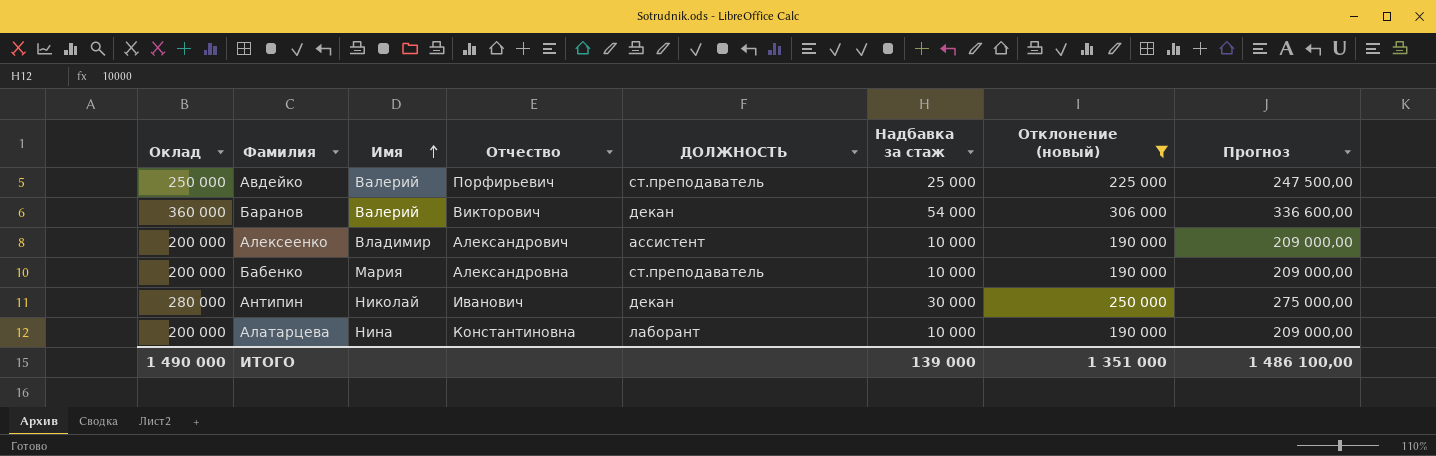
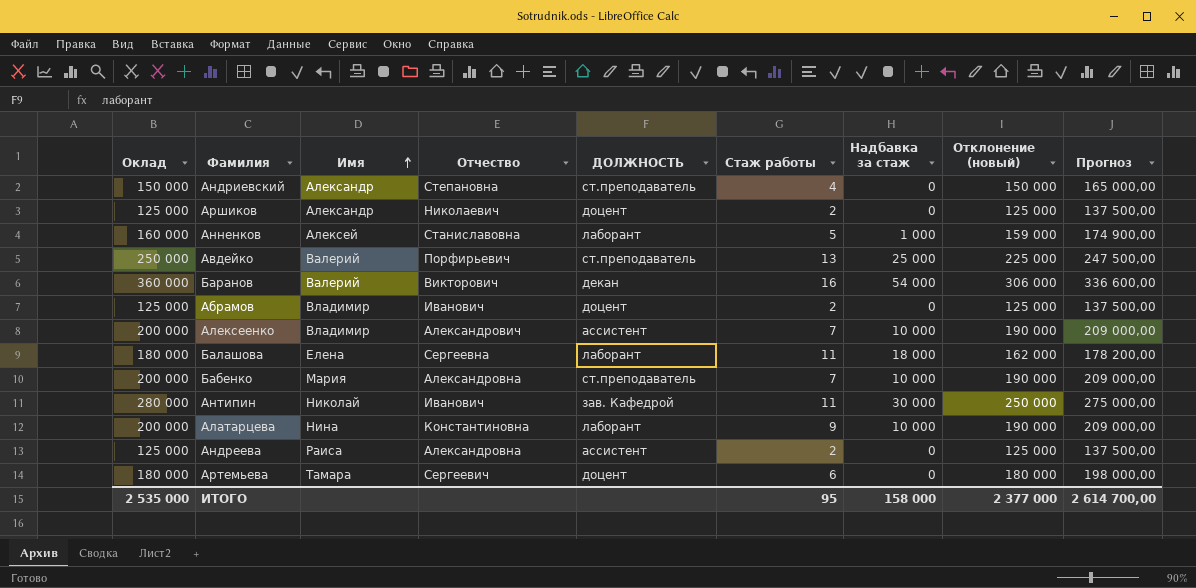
filter: Отклонение (новый) >= 190 000 -> none
column Стаж работы | position: none -> 6
Антипин | ДОЛЖНОСТЬ: декан -> зав. Кафедрой
ИТОГО | Оклад: 1 490 000 -> 2 535 000
ИТОГО | Надбавка за стаж: 139 000 -> 158 000
ИТОГО | Отклонение (новый): 1 351 000 -> 2 377 000
ИТОГО | Прогноз: 1 486 100,00 -> 2 614 700,00

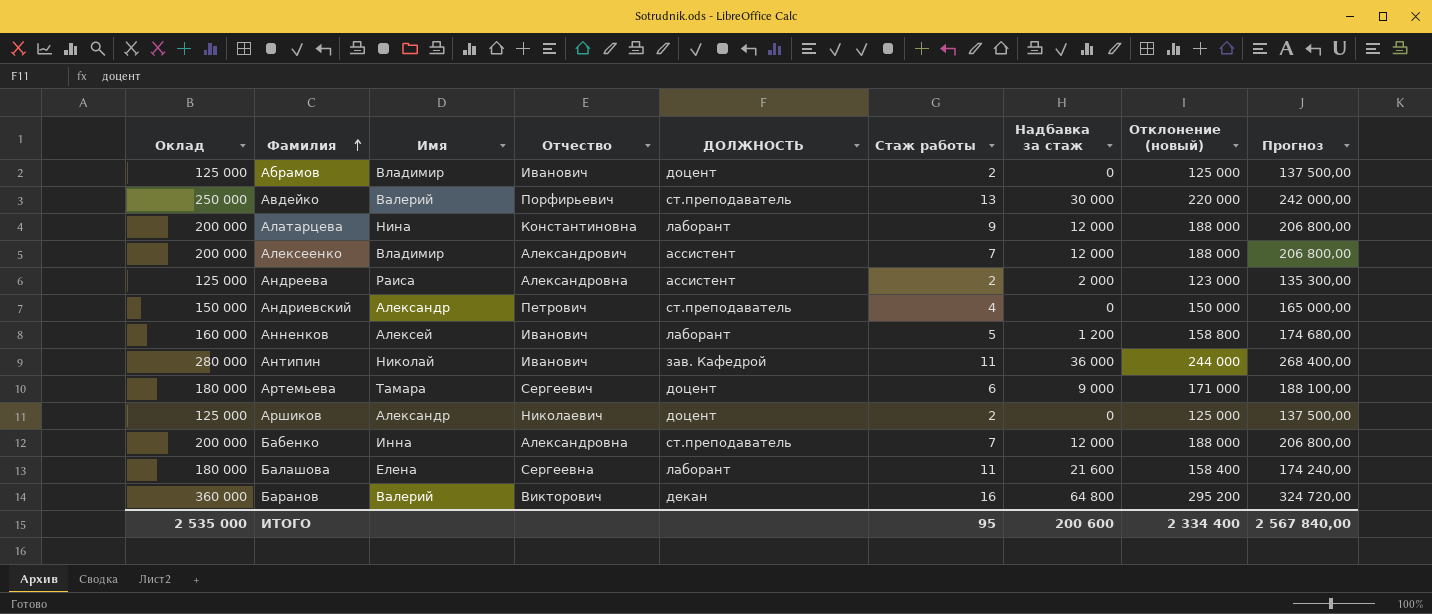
row order: Имя ascending -> Фамилия ascending
Авдейко | Надбавка за стаж: 25 000 -> 30 000
Авдейко | Отклонение (новый): 225 000 -> 220 000
Авдейко | Прогноз: 247 500,00 -> 242 000,00
Алатарцева | Надбавка за стаж: 10 000 -> 12 000
Алатарцева | Отклонение (новый): 190 000 -> 188 000
Алатарцева | Прогноз: 209 000,00 -> 206 800,00
Алексеенко | Надбавка за стаж: 10 000 -> 12 000
Алексеенко | Отклонение (новый): 190 000 -> 188 000
Алексеенко | Прогноз: 209 000,00 -> 206 800,00
Андреева | Надбавка за стаж: 0 -> 2 000
Андреева | Отклонение (новый): 125 000 -> 123 000
Андреева | Прогноз: 137 500,00 -> 135 300,00
Андриевский | Отчество: Степановна -> Петрович
Анненков | Отчество: Станиславовна -> Иванович
Анненков | Надбавка за стаж: 1 000 -> 1 200
Анненков | Отклонение (новый): 159 000 -> 158 800
Анненков | Прогноз: 174 900,00 -> 174 680,00
Антипин | Надбавка за стаж: 30 000 -> 36 000
Антипин | Отклонение (новый): 250 000 -> 244 000
Антипин | Прогноз: 275 000,00 -> 268 400,00
Артемьева | Надбавка за стаж: 0 -> 9 000
Артемьева | Отклонение (новый): 180 000 -> 171 000
Артемьева | Прогноз: 198 000,00 -> 188 100,00
Бабенко | Имя: Мария -> Инна
Бабенко | Надбавка за стаж: 10 000 -> 12 000
Бабенко | Отклонение (новый): 190 000 -> 188 000
Бабенко | Прогноз: 209 000,00 -> 206 800,00
Балашова | Надбавка за стаж: 18 000 -> 21 600
Балашова | Отклонение (новый): 162 000 -> 158 400
Балашова | Прогноз: 178 200,00 -> 174 240,00
Баранов | Надбавка за стаж: 54 000 -> 64 800
Баранов | Отклонение (новый): 306 000 -> 295 200
Баранов | Прогноз: 336 600,00 -> 324 720,00
ИТОГО | Надбавка за стаж: 158 000 -> 200 600
ИТОГО | Отклонение (новый): 2 377 000 -> 2 334 400
ИТОГО | Прогноз: 2 614 700,00 -> 2 567 840,00

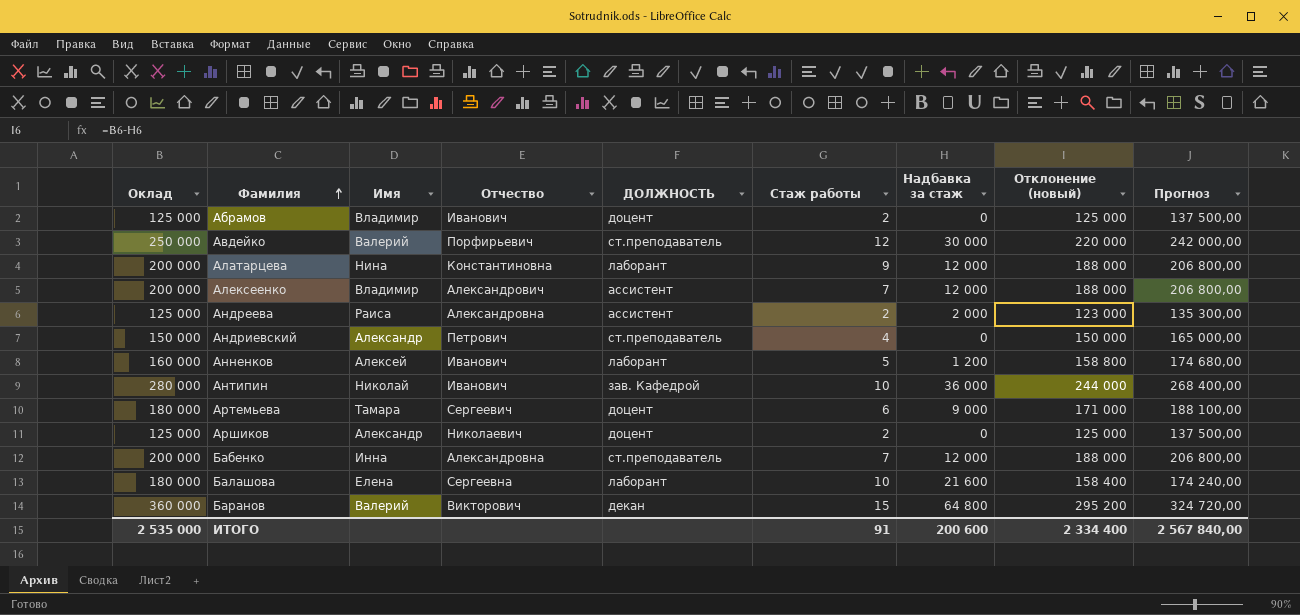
Авдейко | Стаж работы: 13 -> 12
Антипин | Стаж работы: 11 -> 10
Балашова | Стаж работы: 11 -> 10
Баранов | Стаж работы: 16 -> 15
ИТОГО | Стаж работы: 95 -> 91

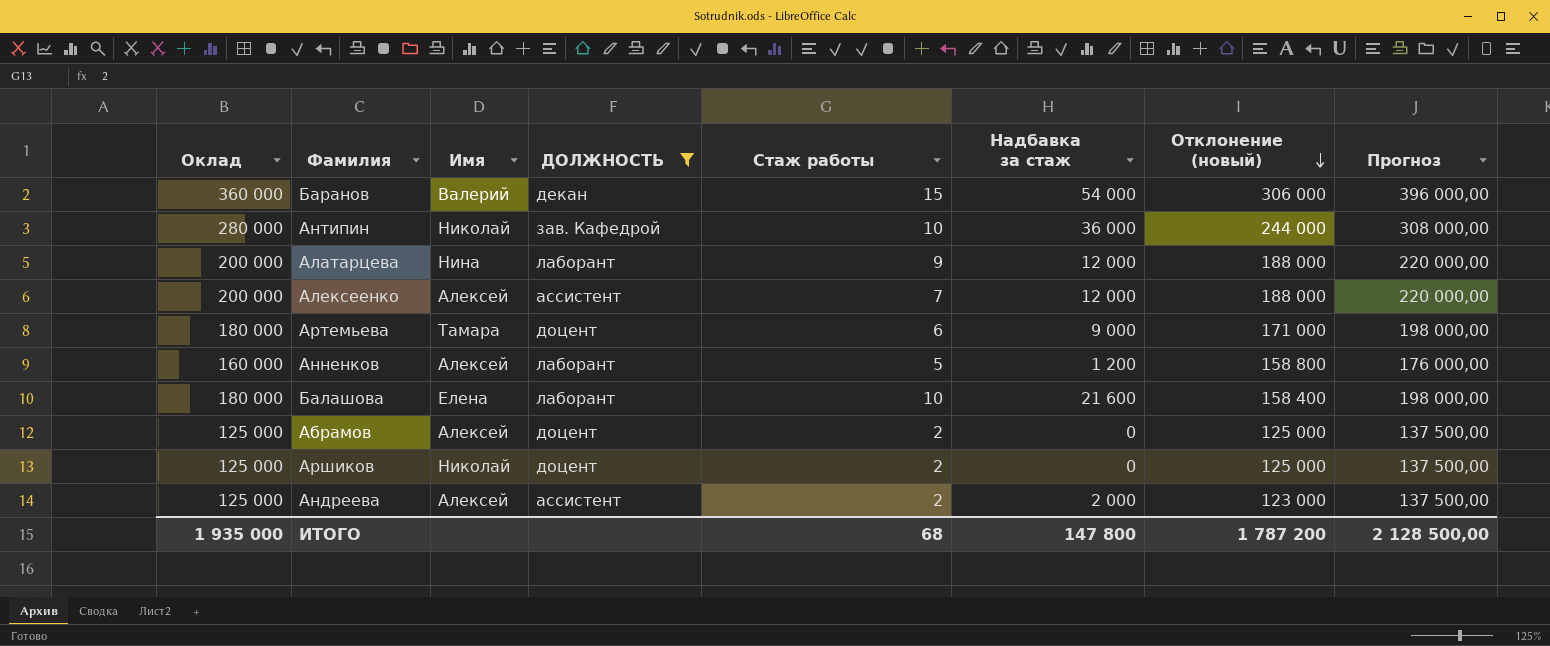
filter: none -> ДОЛЖНОСТЬ != ст.преподаватель
row order: Фамилия ascending -> Отклонение (новый) descending
column Отчество | position: 4 -> none
column Прогноз | formula: [Отклонение (новый)] * 1,1 -> [Оклад] * 1,1
Баранов | Надбавка за стаж: 64 800 -> 54 000
Баранов | Отклонение (новый): 295 200 -> 306 000
Алексеенко | Имя: Владимир -> Алексей
Абрамов | Имя: Владимир -> Алексей
Аршиков | Имя: Александр -> Николай
Андреева | Имя: Раиса -> Алексей
ИТОГО | Оклад: 2 535 000 -> 1 935 000
ИТОГО | Стаж работы: 91 -> 68
ИТОГО | Надбавка за стаж: 200 600 -> 147 800
ИТОГО | Отклонение (новый): 2 334 400 -> 1 787 200
ИТОГО | Прогноз: 2 567 840,00 -> 2 128 500,00

